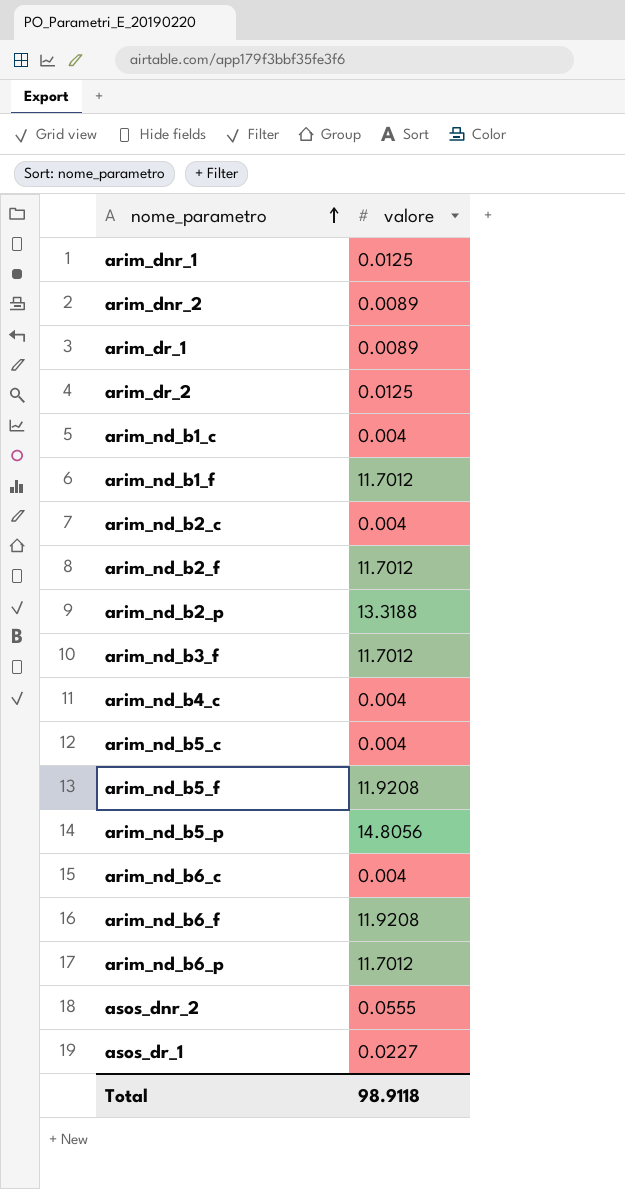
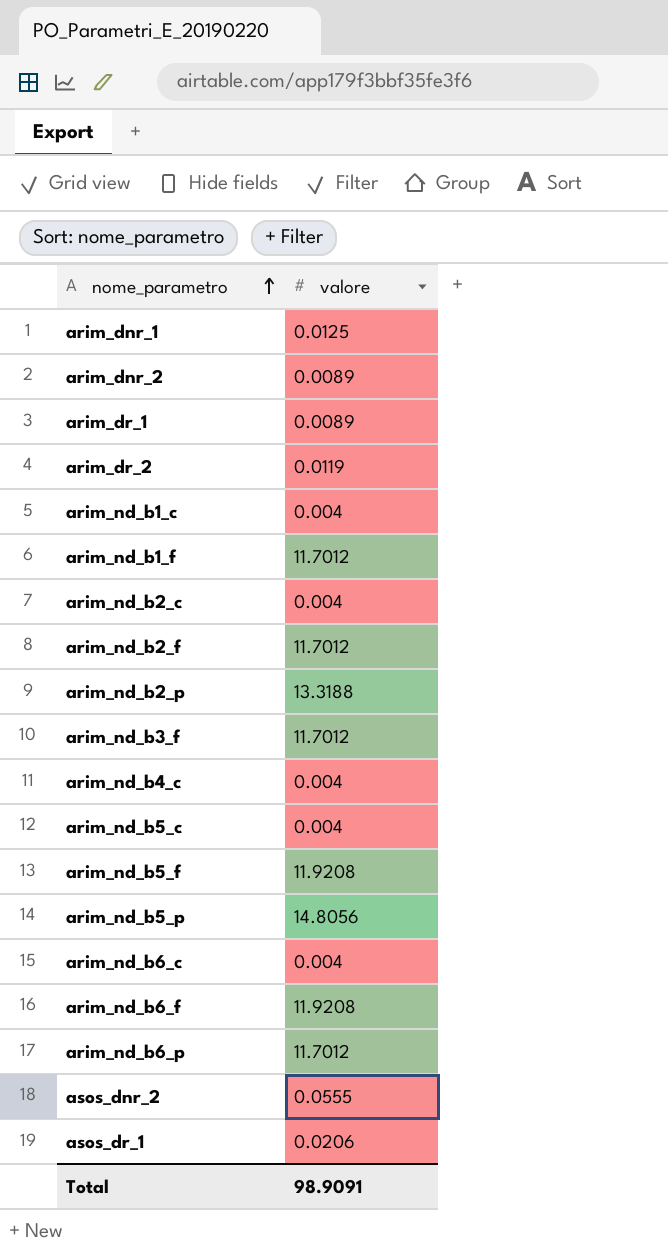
arim_dr_2 | valore: 0.0125 -> 0.0119
asos_dr_1 | valore: 0.0227 -> 0.0206
Total | valore: 98.9118 -> 98.9091

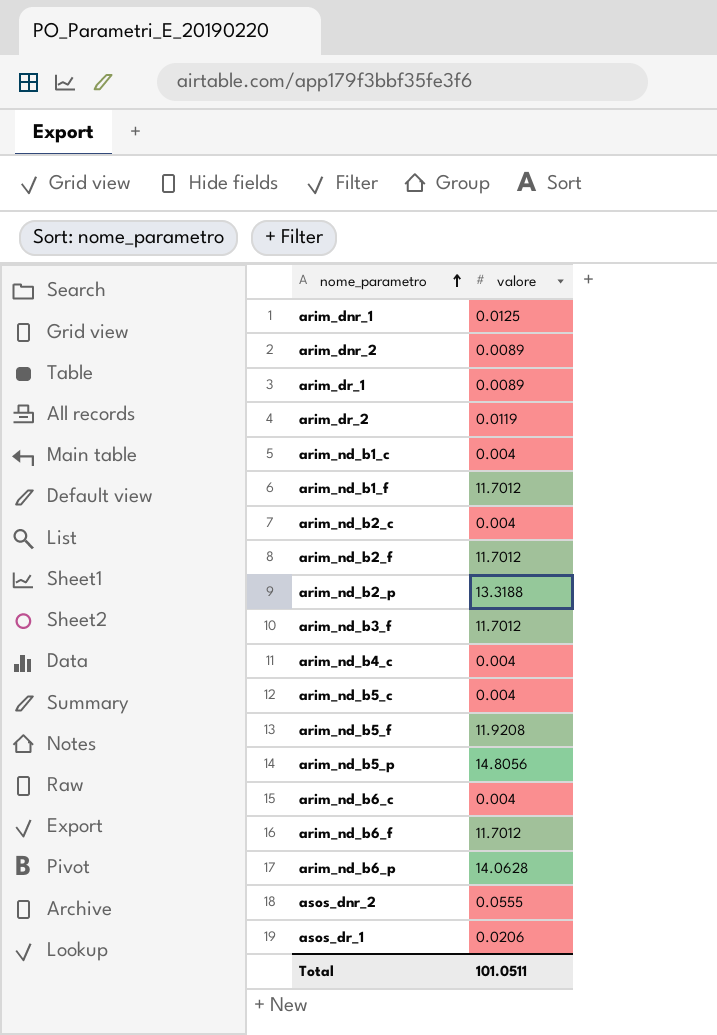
arim_nd_b6_f | valore: 11.9208 -> 11.7012
arim_nd_b6_p | valore: 11.7012 -> 14.0628
Total | valore: 98.9091 -> 101.0511

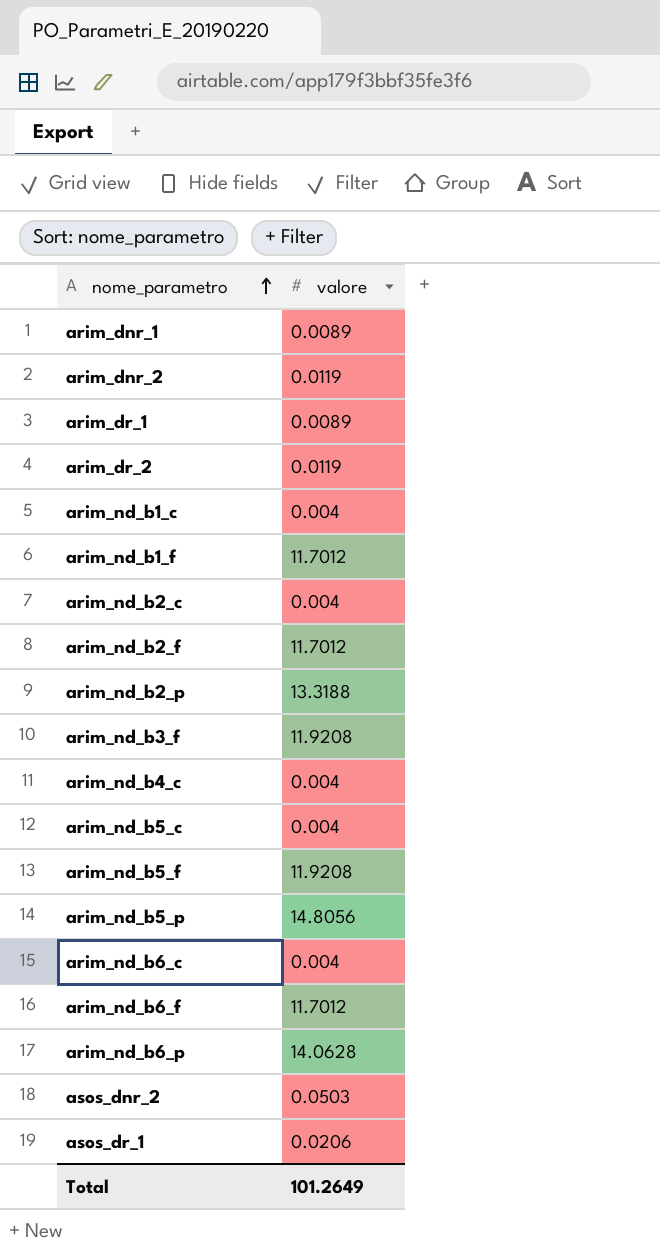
arim_dnr_1 | valore: 0.0125 -> 0.0089
arim_dnr_2 | valore: 0.0089 -> 0.0119
arim_nd_b3_f | valore: 11.7012 -> 11.9208
asos_dnr_2 | valore: 0.0555 -> 0.0503
Total | valore: 101.0511 -> 101.2649

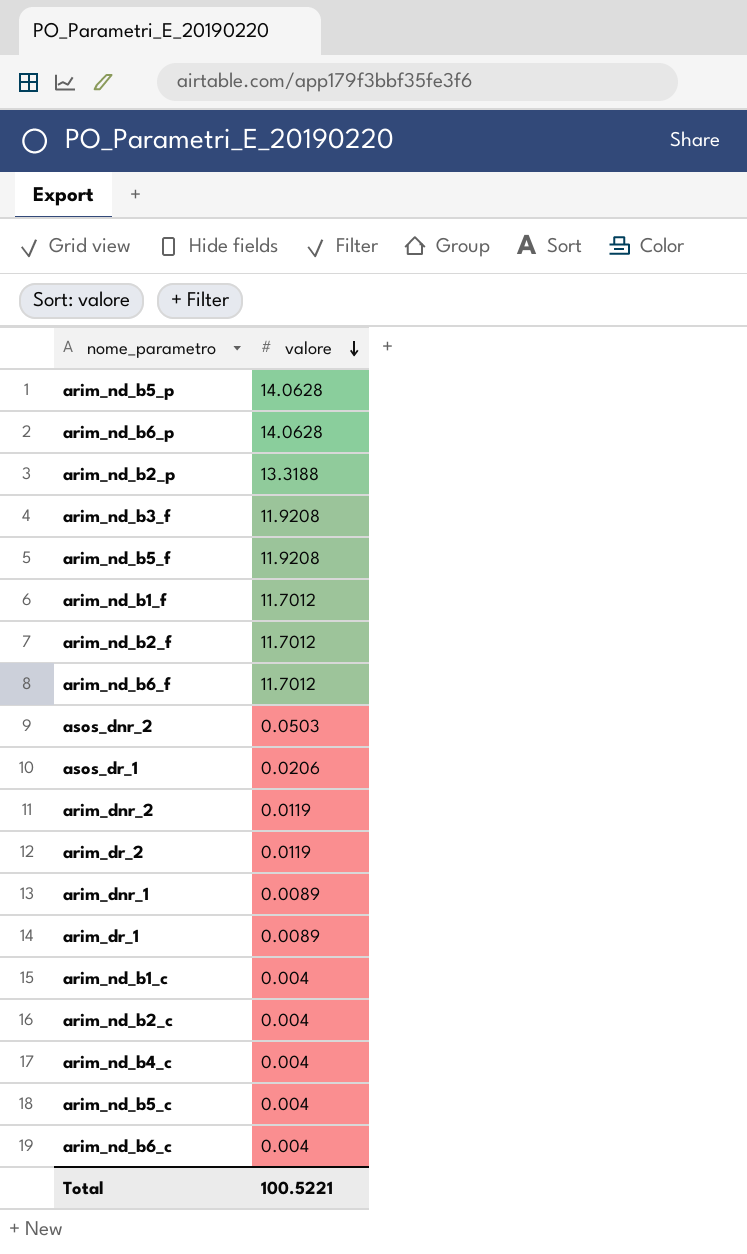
row order: nome_parametro ascending -> valore descending
arim_nd_b5_p | valore: 14.8056 -> 14.0628
Total | valore: 101.2649 -> 100.5221

